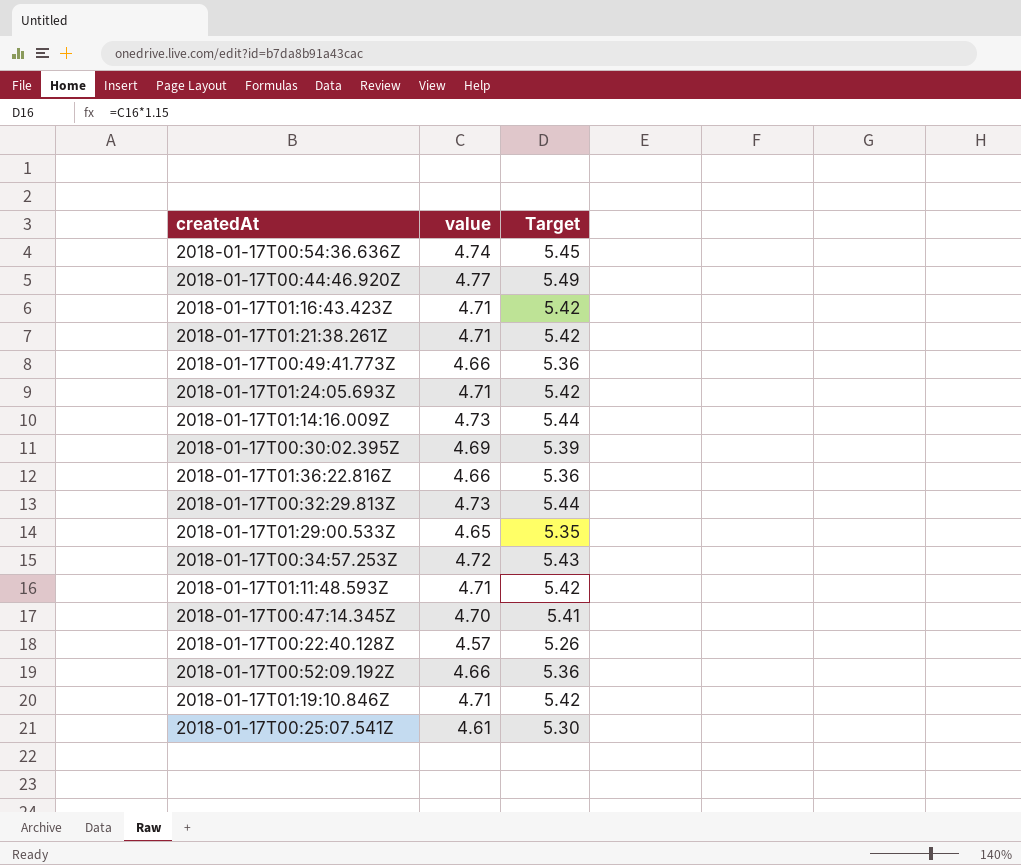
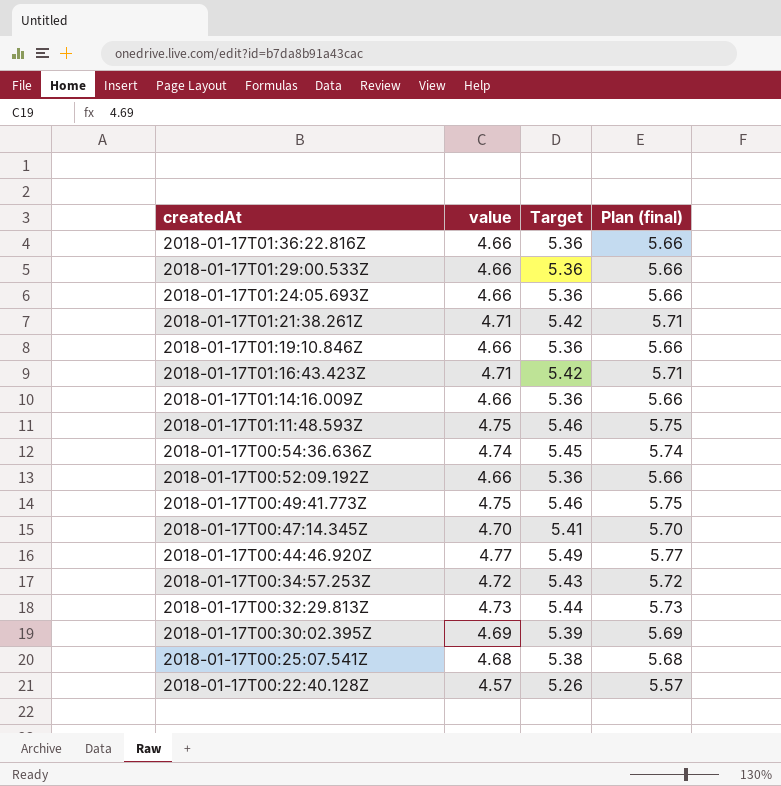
row order: none -> createdAt descending
column Plan (final) | formula: none -> [value] + 1
2018-01-17T01:29:00.533Z | value: 4.65 -> 4.66
2018-01-17T01:29:00.533Z | Target: 5.35 -> 5.36
2018-01-17T01:24:05.693Z | value: 4.71 -> 4.66
2018-01-17T01:24:05.693Z | Target: 5.42 -> 5.36
2018-01-17T01:19:10.846Z | value: 4.71 -> 4.66
2018-01-17T01:19:10.846Z | Target: 5.42 -> 5.36
2018-01-17T01:14:16.009Z | value: 4.73 -> 4.66
2018-01-17T01:14:16.009Z | Target: 5.44 -> 5.36
2018-01-17T01:11:48.593Z | value: 4.71 -> 4.75
2018-01-17T01:11:48.593Z | Target: 5.42 -> 5.46
2018-01-17T00:49:41.773Z | value: 4.66 -> 4.75
2018-01-17T00:49:41.773Z | Target: 5.36 -> 5.46
2018-01-17T00:25:07.541Z | value: 4.61 -> 4.68
2018-01-17T00:25:07.541Z | Target: 5.30 -> 5.38

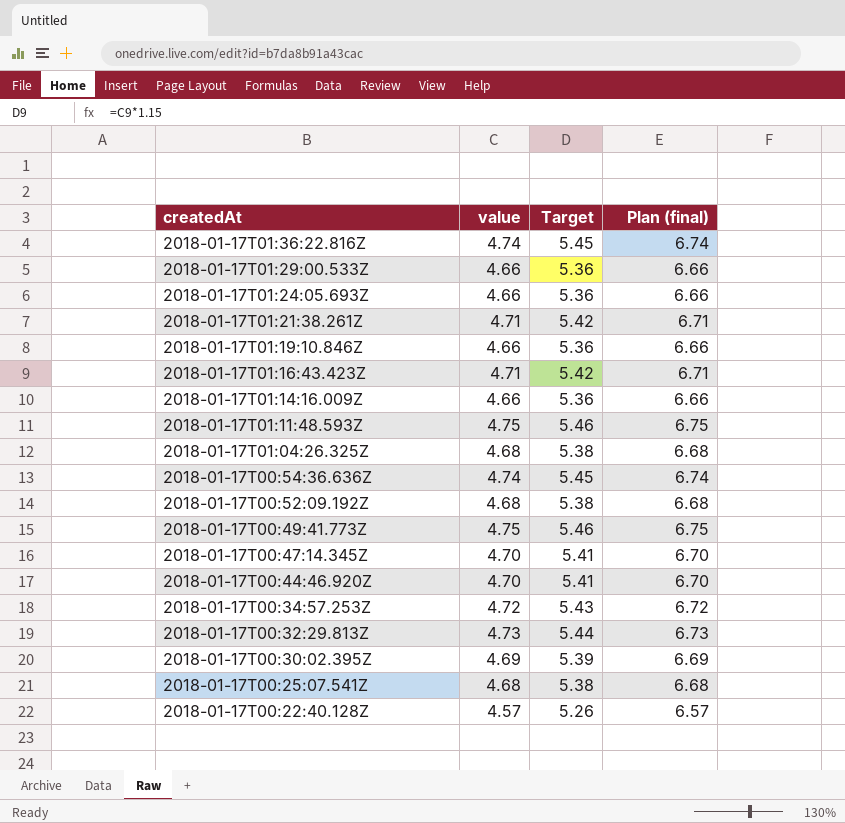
column Plan (final) | formula: [value] + 1 -> [value] + 2
2018-01-17T01:36:22.816Z | value: 4.66 -> 4.74
2018-01-17T01:36:22.816Z | Target: 5.36 -> 5.45
row 2018-01-17T01:04:26.325Z: none -> 4.68 | 5.38 | 6.68
2018-01-17T00:52:09.192Z | value: 4.66 -> 4.68
2018-01-17T00:52:09.192Z | Target: 5.36 -> 5.38
2018-01-17T00:44:46.920Z | value: 4.77 -> 4.70
2018-01-17T00:44:46.920Z | Target: 5.49 -> 5.41

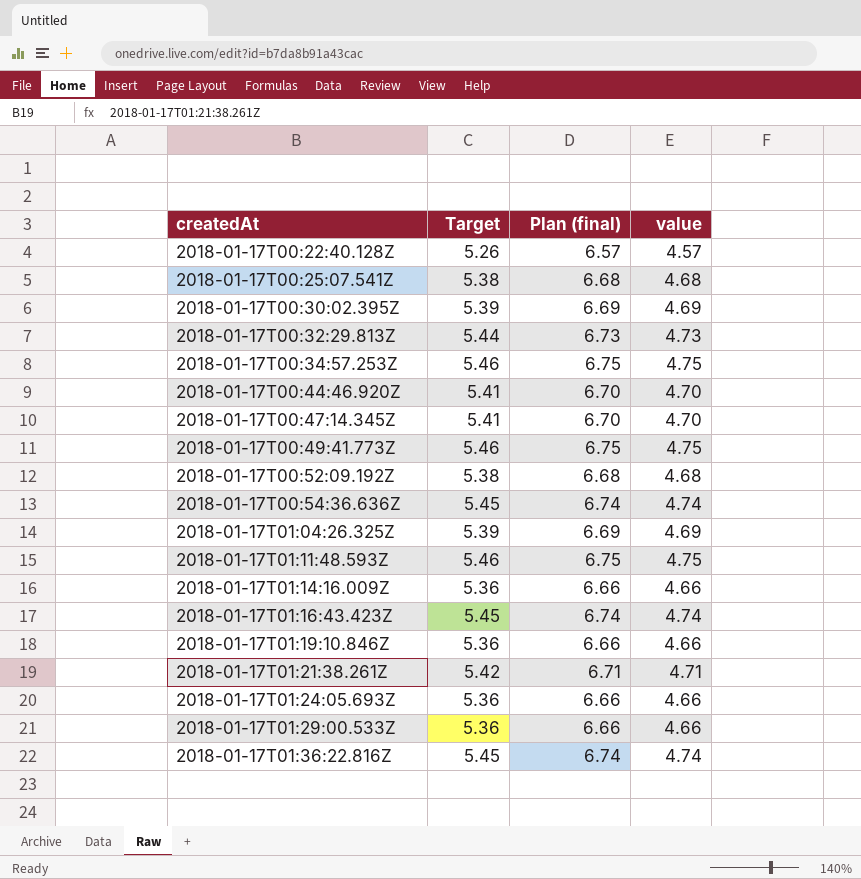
row order: createdAt descending -> createdAt ascending
column value | position: 2 -> 4
2018-01-17T00:34:57.253Z | Target: 5.43 -> 5.46
2018-01-17T00:34:57.253Z | Plan (final): 6.72 -> 6.75
2018-01-17T00:34:57.253Z | value: 4.72 -> 4.75
2018-01-17T01:04:26.325Z | Target: 5.38 -> 5.39
2018-01-17T01:04:26.325Z | Plan (final): 6.68 -> 6.69
2018-01-17T01:04:26.325Z | value: 4.68 -> 4.69
2018-01-17T01:16:43.423Z | Target: 5.42 -> 5.45
2018-01-17T01:16:43.423Z | Plan (final): 6.71 -> 6.74
2018-01-17T01:16:43.423Z | value: 4.71 -> 4.74

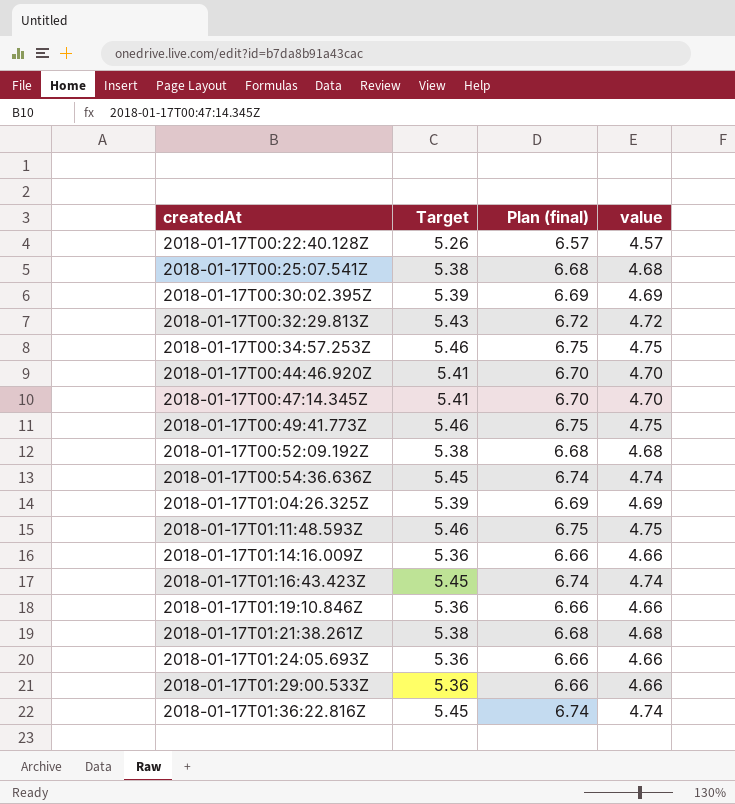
2018-01-17T00:32:29.813Z | Target: 5.44 -> 5.43
2018-01-17T00:32:29.813Z | Plan (final): 6.73 -> 6.72
2018-01-17T00:32:29.813Z | value: 4.73 -> 4.72
2018-01-17T01:21:38.261Z | Target: 5.42 -> 5.38
2018-01-17T01:21:38.261Z | Plan (final): 6.71 -> 6.68
2018-01-17T01:21:38.261Z | value: 4.71 -> 4.68

